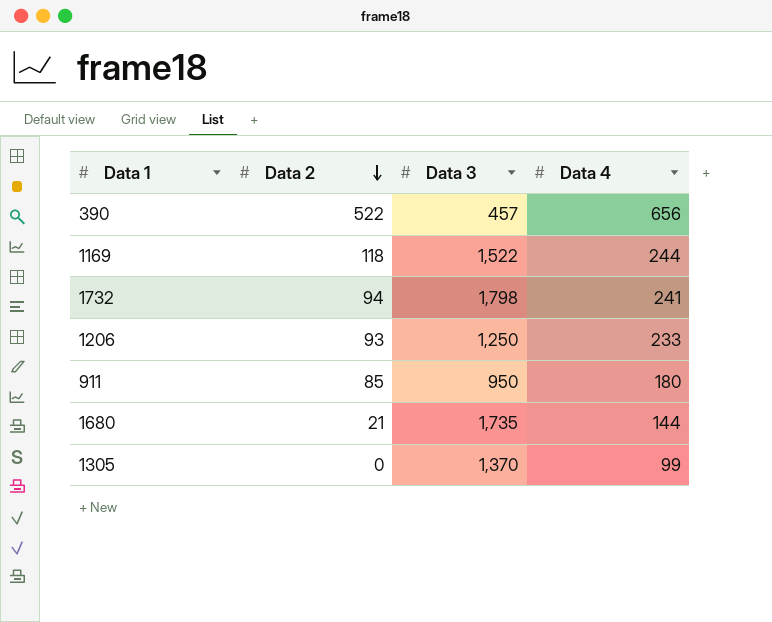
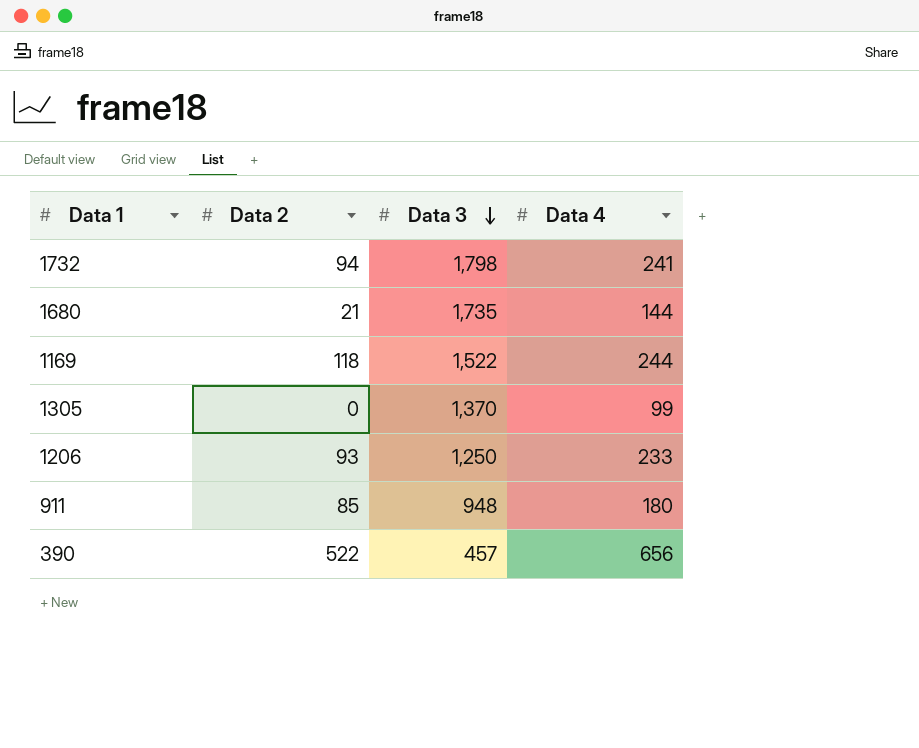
row order: Data 2 descending -> Data 3 descending
911 | Data 3: 950 -> 948

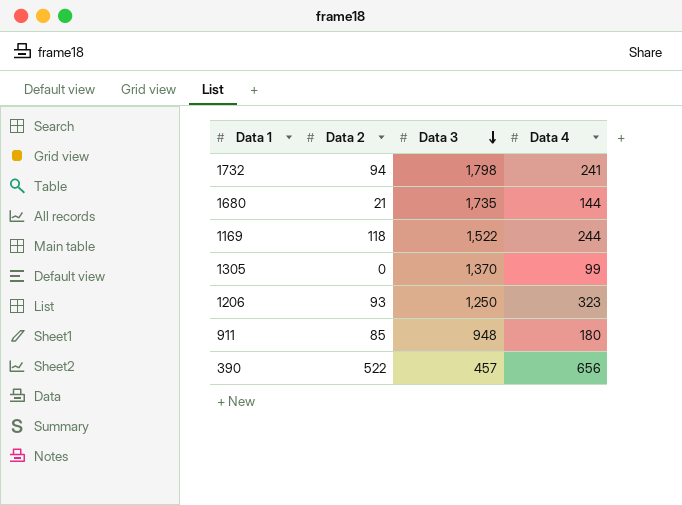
1206 | Data 4: 233 -> 323

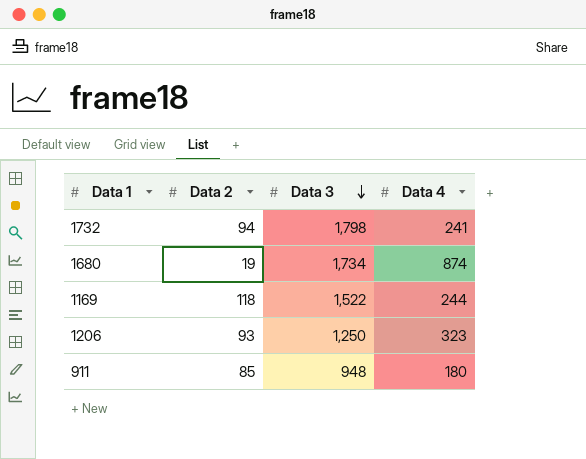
row 1305: 0 | 1,370 | 99 -> none
row 390: 522 | 457 | 656 -> none
1680 | Data 2: 21 -> 19
1680 | Data 3: 1,735 -> 1,734
1680 | Data 4: 144 -> 874

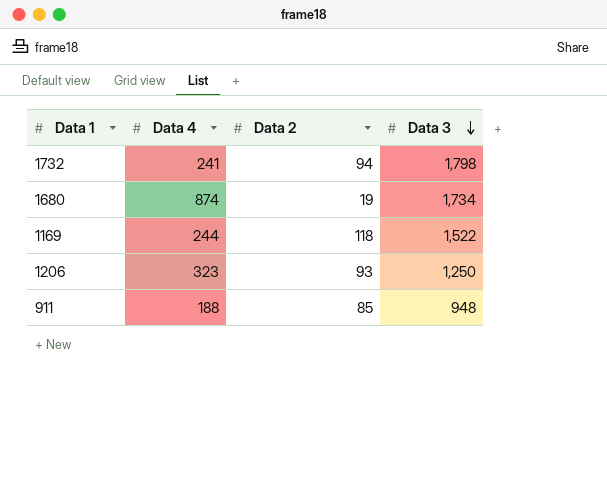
column Data 4 | position: 4 -> 2
911 | Data 4: 180 -> 188

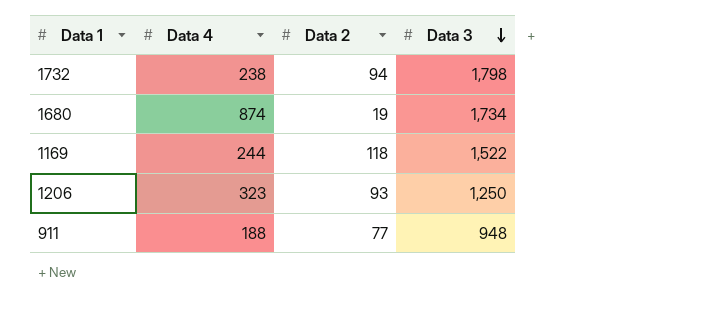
1732 | Data 4: 241 -> 238
911 | Data 2: 85 -> 77

